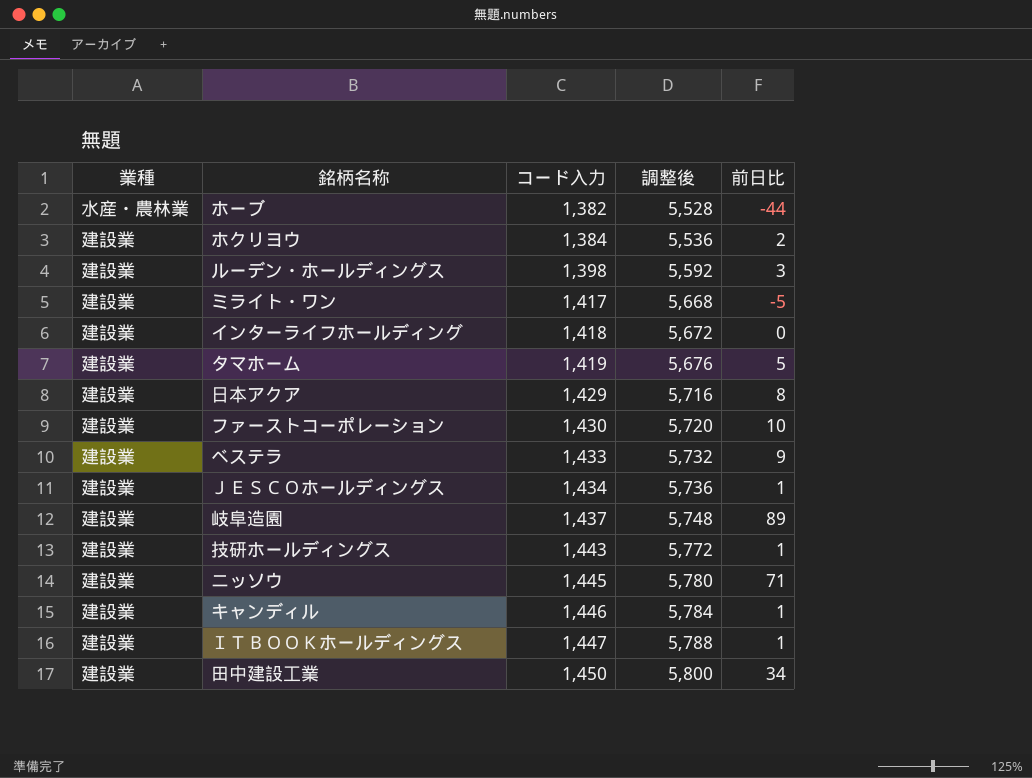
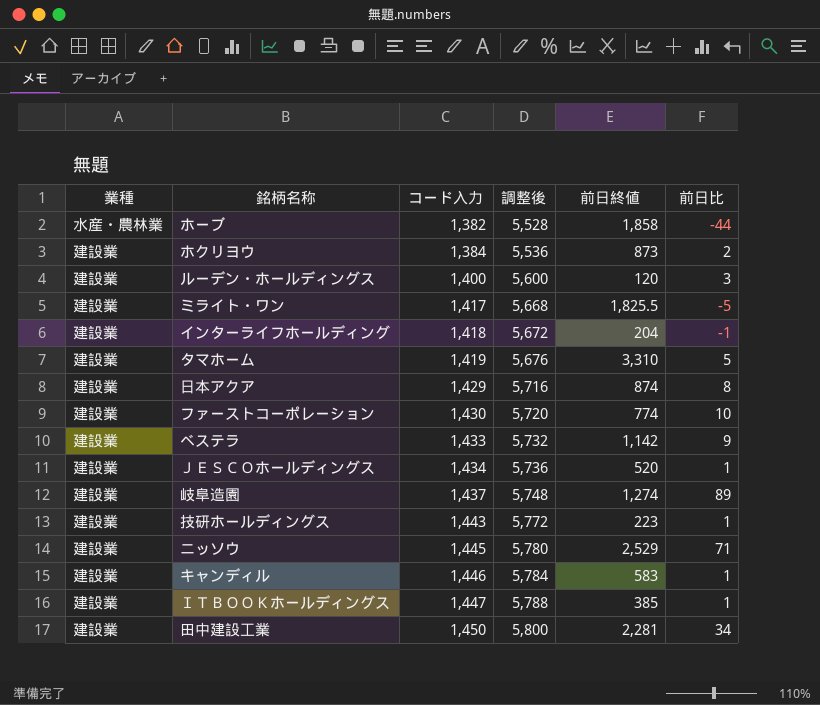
column 前日終値 | position: none -> 5
ルーデン・ホールディングス | コード入力: 1,398 -> 1,400
ルーデン・ホールディングス | 調整後: 5,592 -> 5,600
インターライフホールディング | 前日比: 0 -> -1

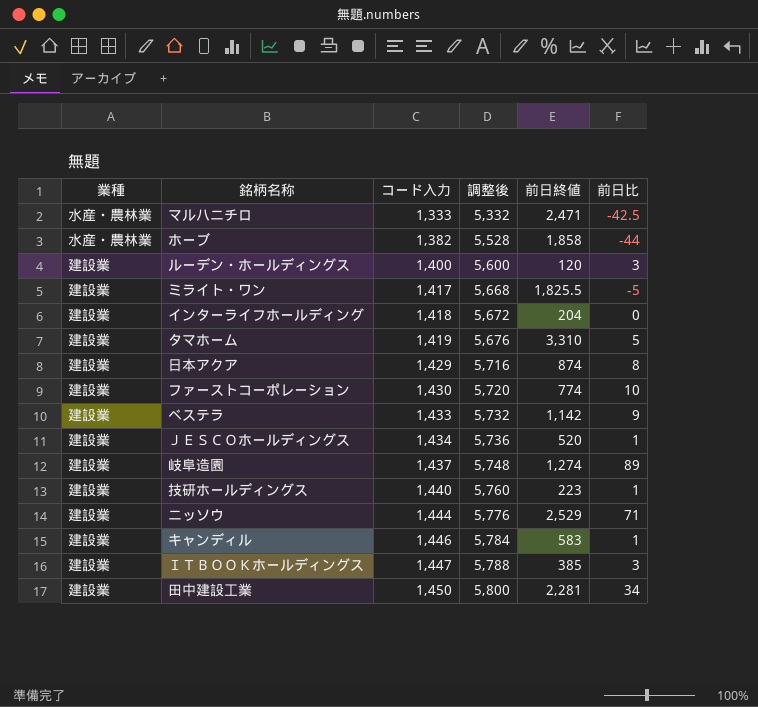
row ホクリヨウ: 建設業 | 1,384 | 5,536 | 873 | 2 -> none
row マルハニチロ: none -> 水産・農林業 | 1,333 | 5,332 | 2,471 | -42.5
インターライフホールディング | 前日比: -1 -> 0
技研ホールディングス | コード入力: 1,443 -> 1,440
技研ホールディングス | 調整後: 5,772 -> 5,760
ニッソウ | コード入力: 1,445 -> 1,444
ニッソウ | 調整後: 5,780 -> 5,776
ＩＴＢＯＯＫホールディングス | 前日比: 1 -> 3

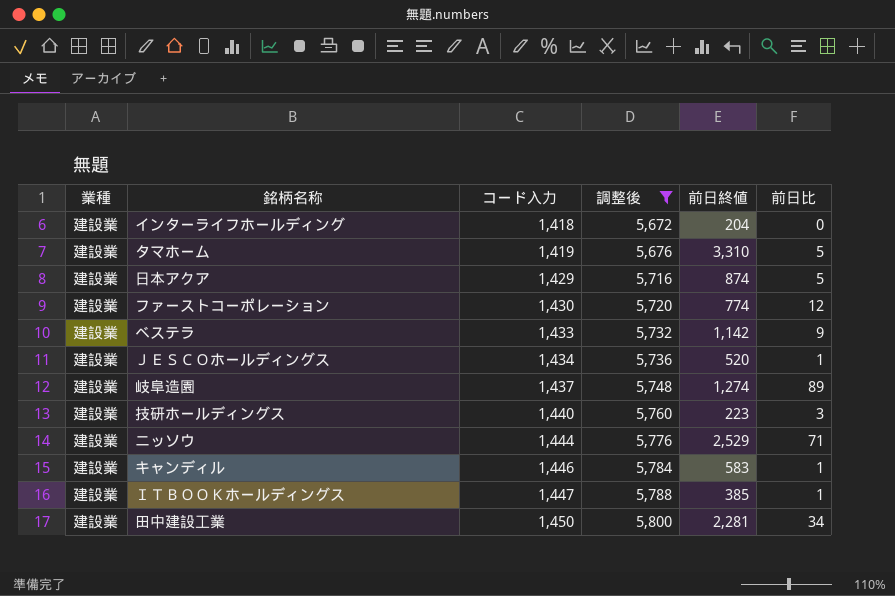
filter: none -> 調整後 >= 5,672
日本アクア | 前日比: 8 -> 5
ファーストコーポレーション | 前日比: 10 -> 12
技研ホールディングス | 前日比: 1 -> 3
ＩＴＢＯＯＫホールディングス | 前日比: 3 -> 1

